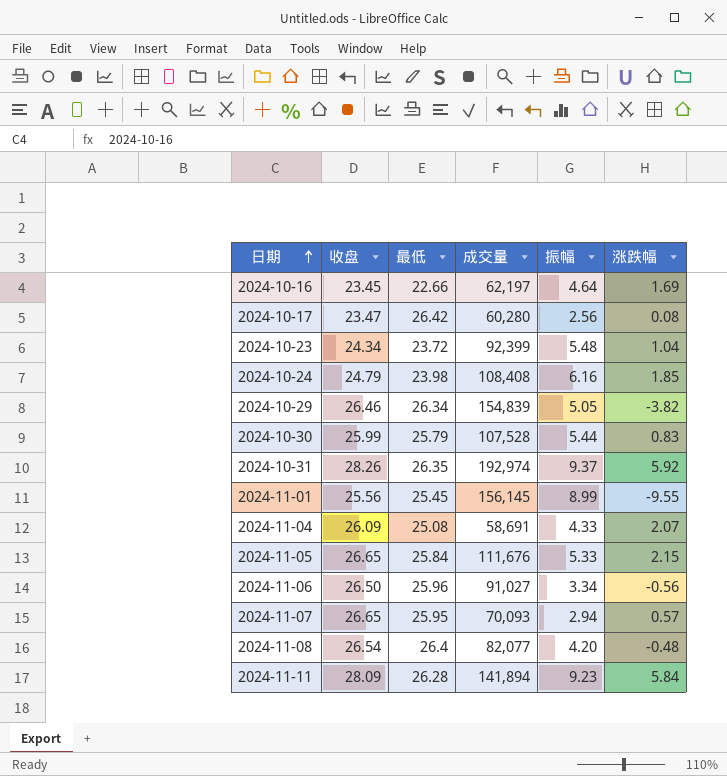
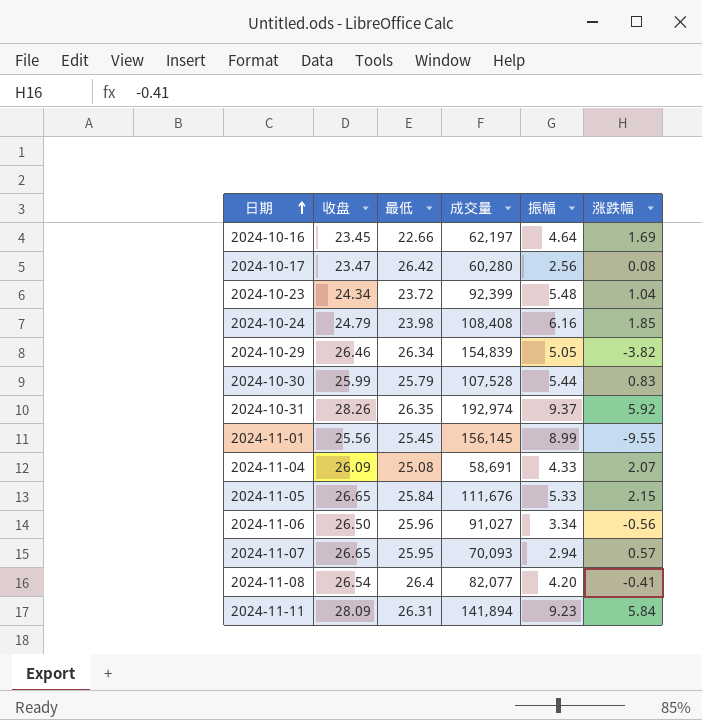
2024-11-08 | 涨跌幅: -0.48 -> -0.41
2024-11-11 | 最低: 26.28 -> 26.31

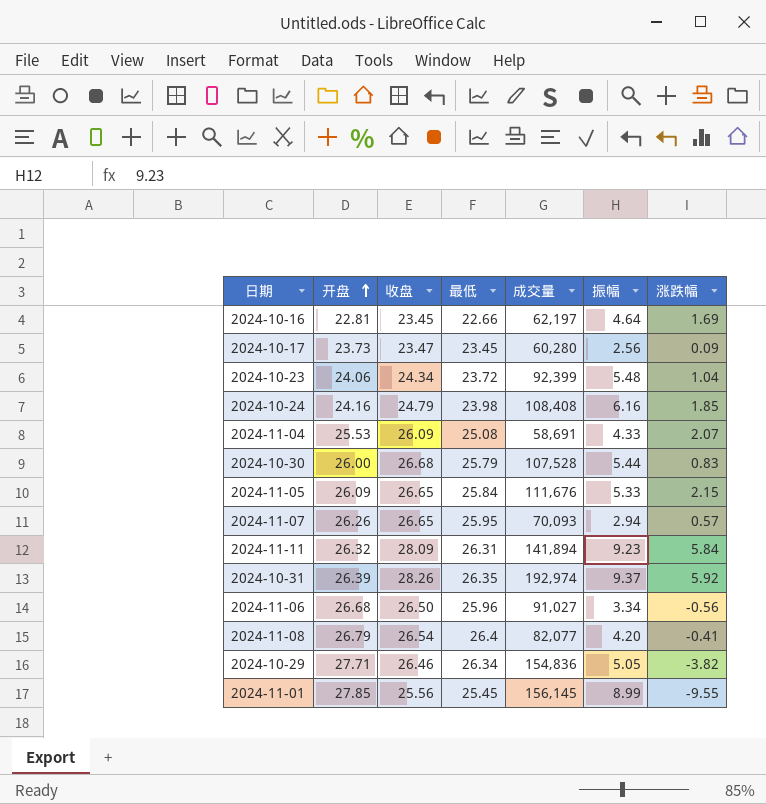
row order: 日期 ascending -> 开盘 ascending
column 开盘 | position: none -> 2
2024-10-17 | 最低: 26.42 -> 23.45
2024-10-17 | 涨跌幅: 0.08 -> 0.09
2024-10-30 | 收盘: 25.99 -> 26.68
2024-10-29 | 成交量: 154,839 -> 154,836

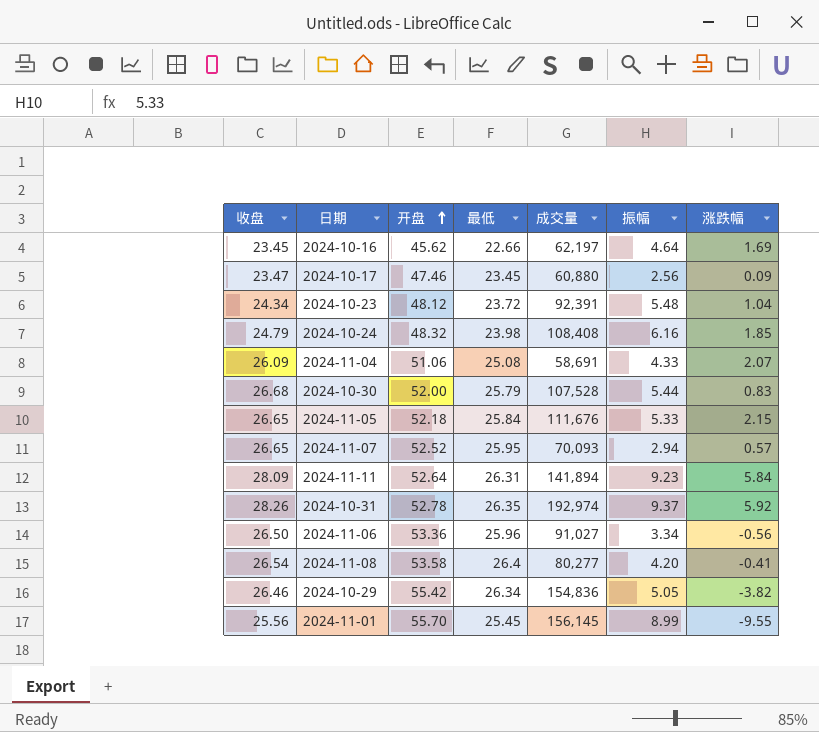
column 收盘 | position: 3 -> 1
2024-10-16 | 开盘: 22.81 -> 45.62
2024-10-17 | 开盘: 23.73 -> 47.46
2024-10-17 | 成交量: 60,280 -> 60,880
2024-10-23 | 开盘: 24.06 -> 48.12
2024-10-23 | 成交量: 92,399 -> 92,391
2024-10-24 | 开盘: 24.16 -> 48.32
2024-11-04 | 开盘: 25.53 -> 51.06
2024-10-30 | 开盘: 26.00 -> 52.00
2024-11-05 | 开盘: 26.09 -> 52.18
2024-11-07 | 开盘: 26.26 -> 52.52
2024-11-11 | 开盘: 26.32 -> 52.64
2024-10-31 | 开盘: 26.39 -> 52.78
2024-11-06 | 开盘: 26.68 -> 53.36
2024-11-08 | 开盘: 26.79 -> 53.58
2024-11-08 | 成交量: 82,077 -> 80,277
2024-10-29 | 开盘: 27.71 -> 55.42
2024-11-01 | 开盘: 27.85 -> 55.70

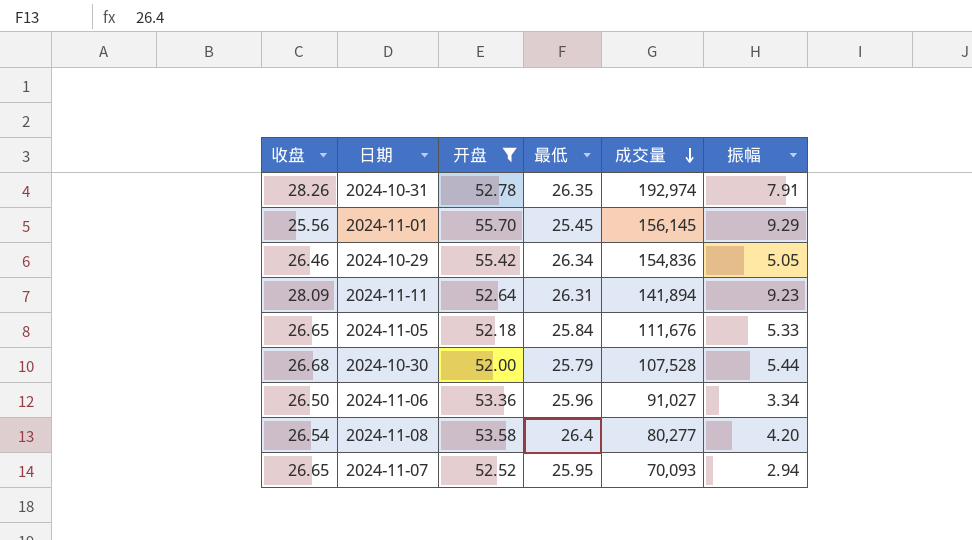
filter: none -> 开盘 >= 52.00
row order: 开盘 ascending -> 成交量 descending
column 涨跌幅 | position: 7 -> none
2024-10-31 | 振幅: 9.37 -> 7.91
2024-11-01 | 振幅: 8.99 -> 9.29

